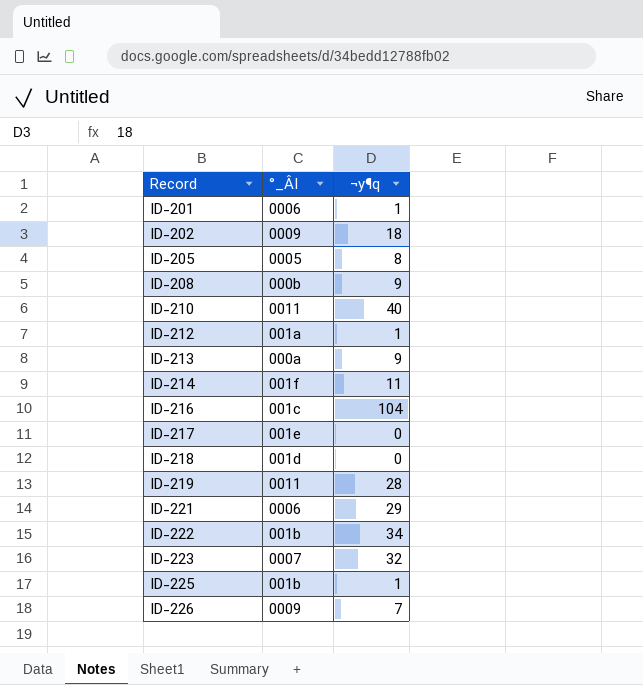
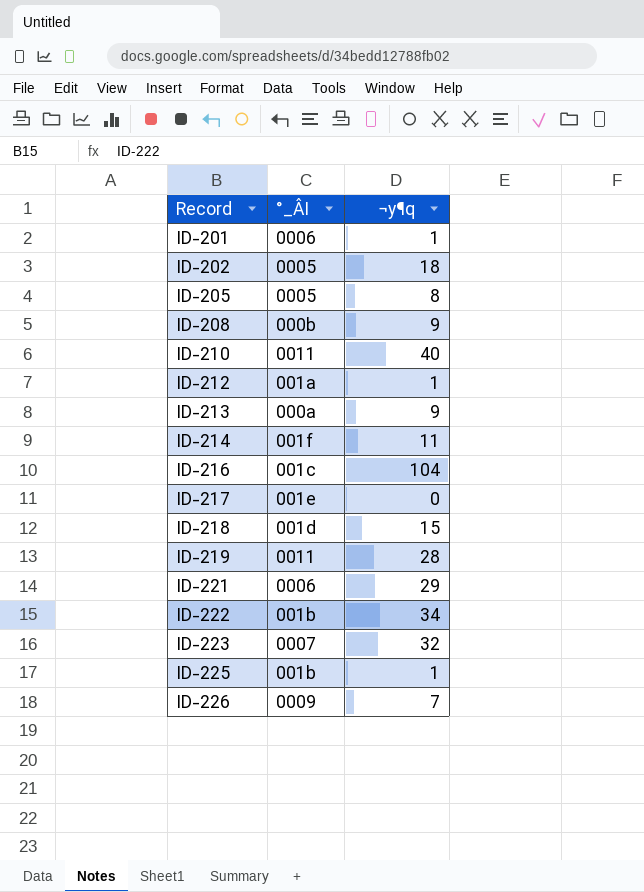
ID-202 | °_ÂI: 0009 -> 0005
ID-218 | ¬y¶q: 0 -> 15

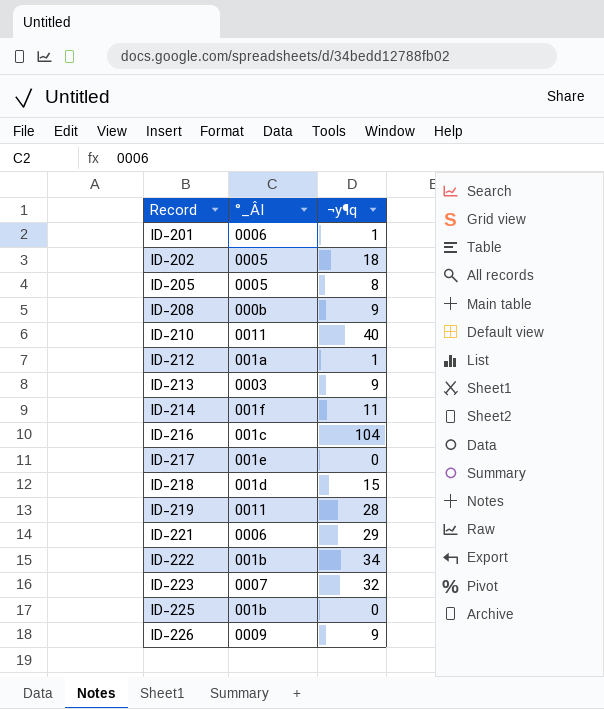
ID-213 | °_ÂI: 000a -> 0003
ID-225 | ¬y¶q: 1 -> 0
ID-226 | ¬y¶q: 7 -> 9

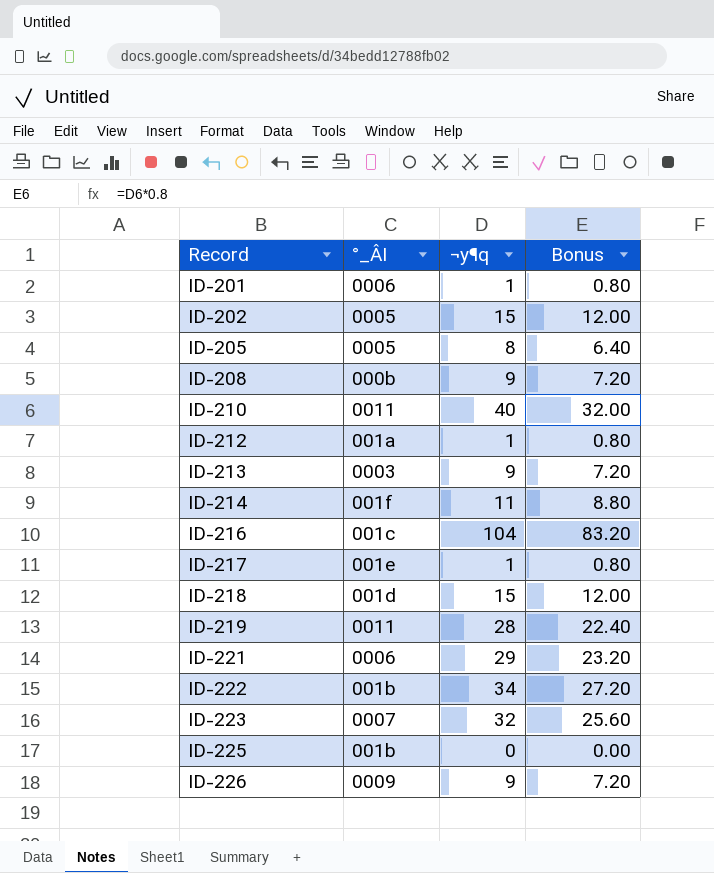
column Bonus | formula: none -> [¬y¶q] * 0.8
ID-202 | ¬y¶q: 18 -> 15
ID-217 | ¬y¶q: 0 -> 1

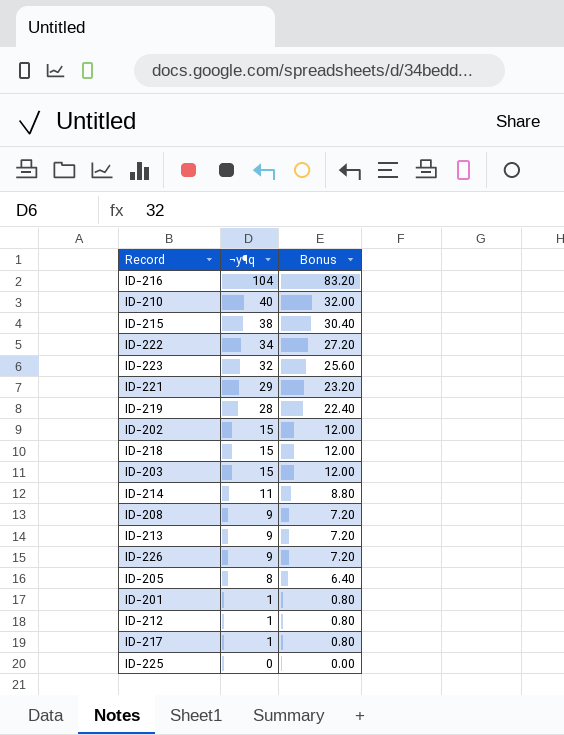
row order: Record ascending -> ¬y¶q descending
column °_ÂI | position: 2 -> none
row ID-215: none -> 38 | 30.40
row ID-203: none -> 15 | 12.00

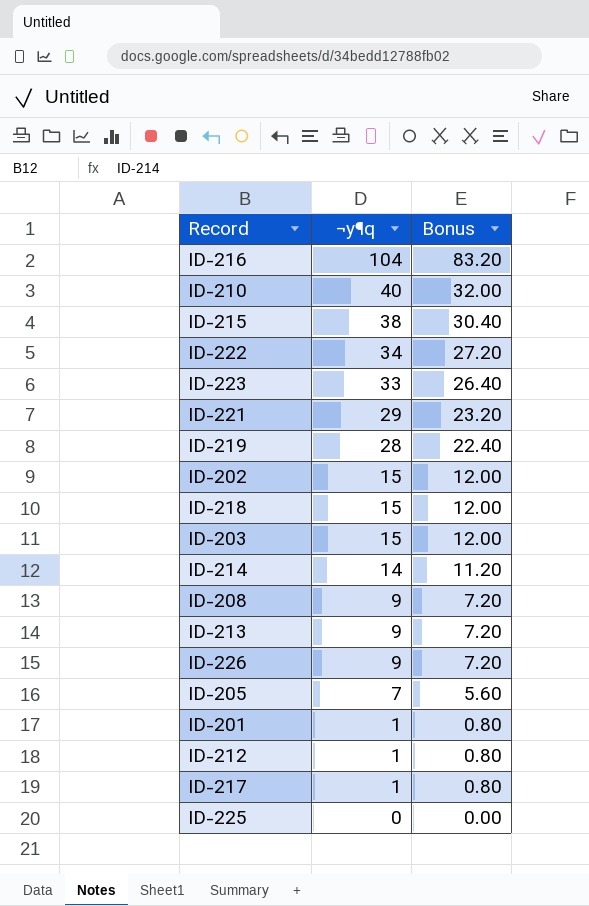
ID-223 | ¬y¶q: 32 -> 33
ID-223 | Bonus: 25.60 -> 26.40
ID-214 | ¬y¶q: 11 -> 14
ID-214 | Bonus: 8.80 -> 11.20
ID-205 | ¬y¶q: 8 -> 7
ID-205 | Bonus: 6.40 -> 5.60

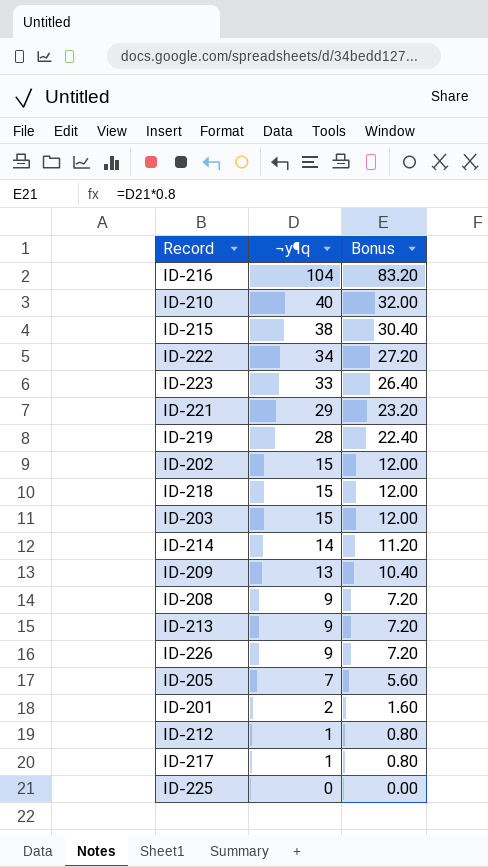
row ID-209: none -> 13 | 10.40
ID-201 | ¬y¶q: 1 -> 2
ID-201 | Bonus: 0.80 -> 1.60

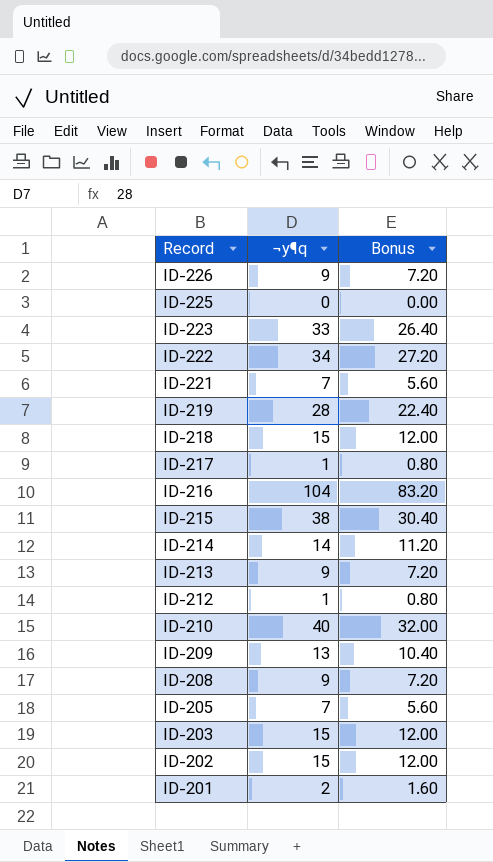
row order: ¬y¶q descending -> Record descending
ID-221 | ¬y¶q: 29 -> 7
ID-221 | Bonus: 23.20 -> 5.60

